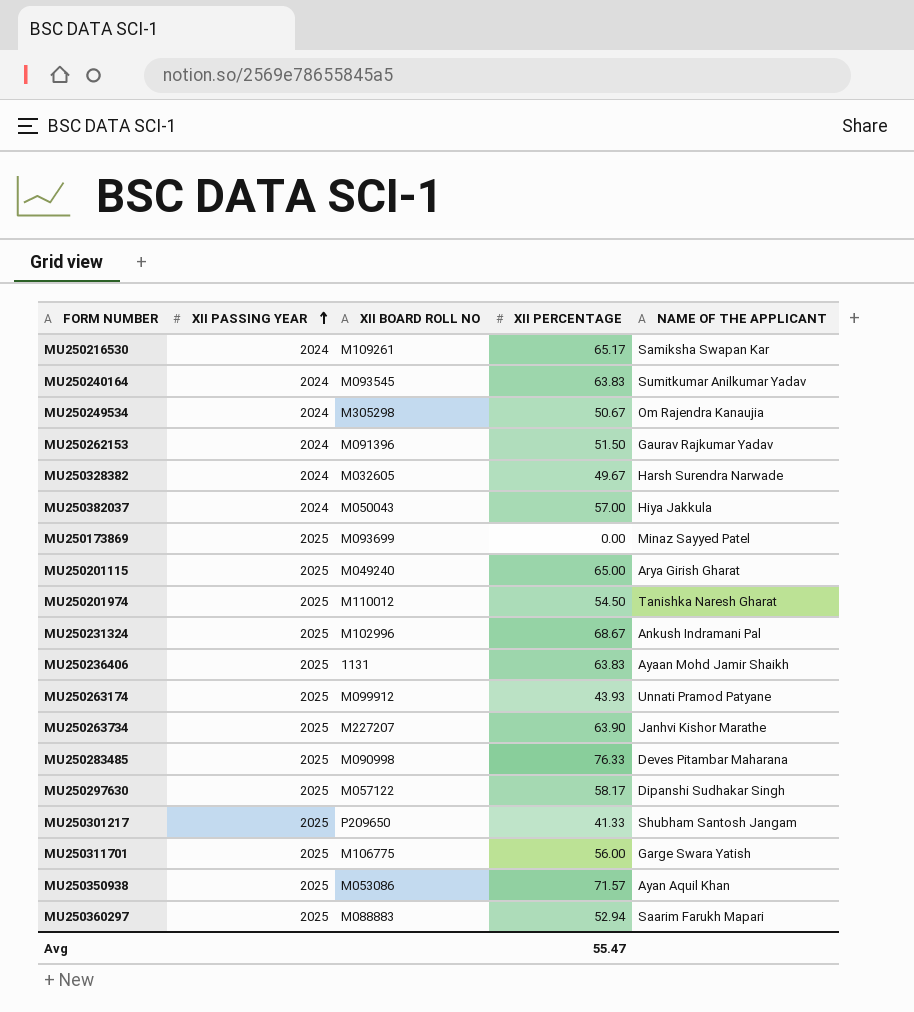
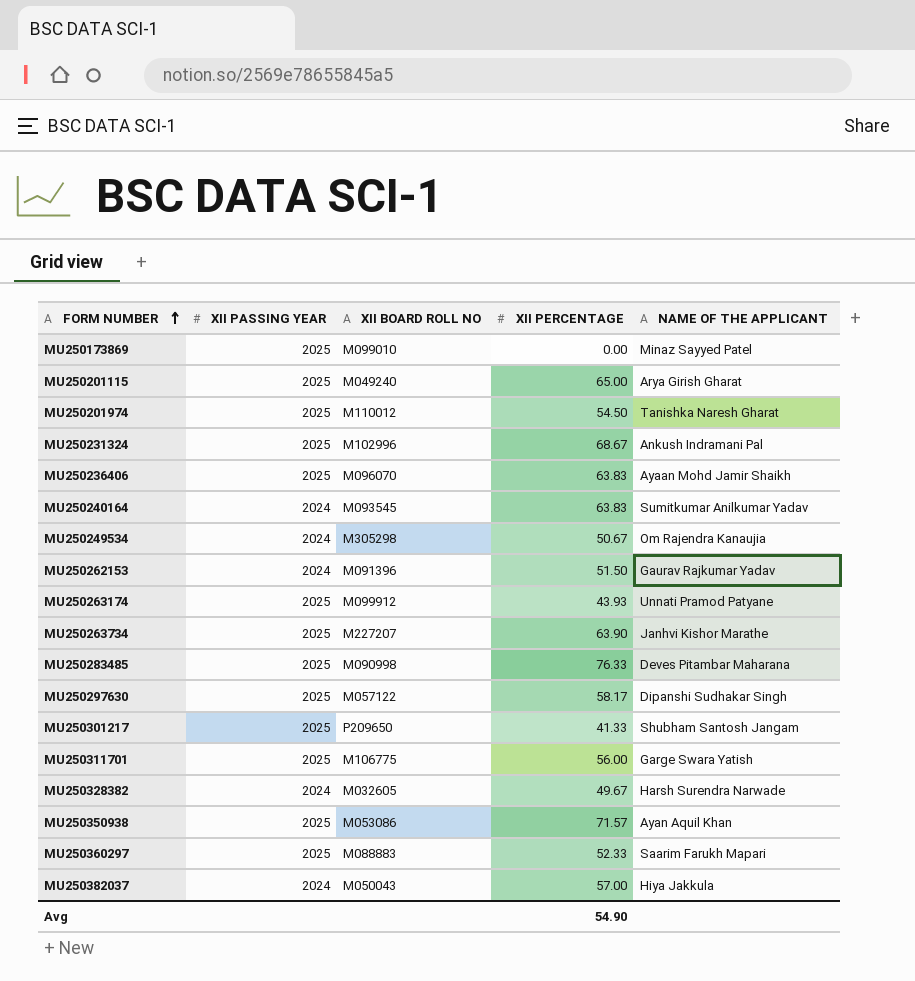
row order: XII PASSING YEAR ascending -> FORM NUMBER ascending
row MU250216530: 2024 | M109261 | 65.17 | Samiksha Swapan Kar -> none
MU250173869 | XII BOARD ROLL NO: M093699 -> M099010
MU250236406 | XII BOARD ROLL NO: 1131 -> M096070
MU250360297 | XII PERCENTAGE: 52.94 -> 52.33
Avg | XII PERCENTAGE: 55.47 -> 54.90

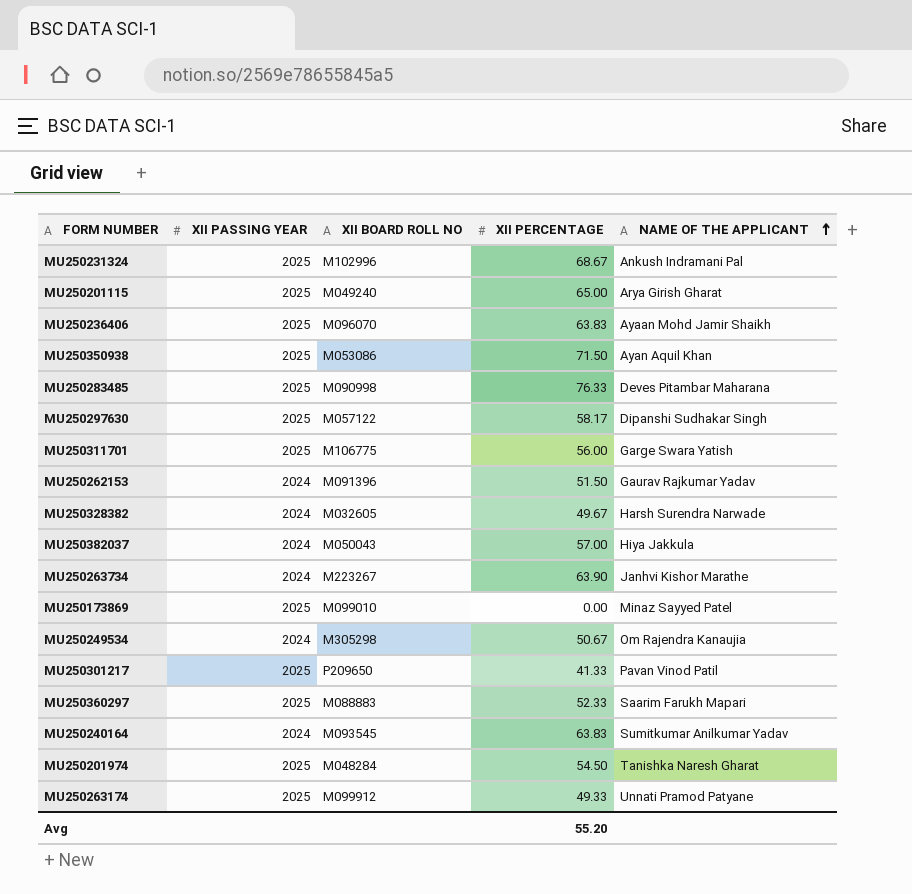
row order: FORM NUMBER ascending -> NAME OF THE APPLICANT ascending
MU250350938 | XII PERCENTAGE: 71.57 -> 71.50
MU250263734 | XII PASSING YEAR: 2025 -> 2024
MU250263734 | XII BOARD ROLL NO: M227207 -> M223267
MU250301217 | NAME OF THE APPLICANT: Shubham Santosh Jangam -> Pavan Vinod Patil
MU250201974 | XII BOARD ROLL NO: M110012 -> M048284
MU250263174 | XII PERCENTAGE: 43.93 -> 49.33
Avg | XII PERCENTAGE: 54.90 -> 55.20

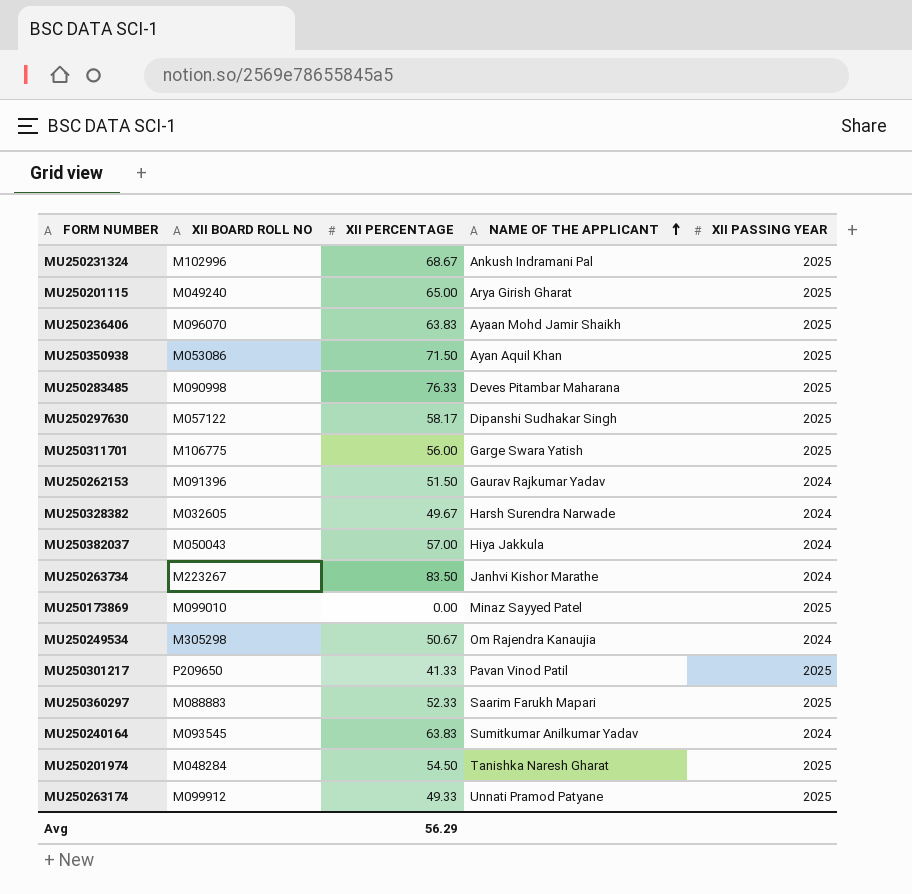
column XII PASSING YEAR | position: 2 -> 5
MU250263734 | XII PERCENTAGE: 63.90 -> 83.50
Avg | XII PERCENTAGE: 55.20 -> 56.29

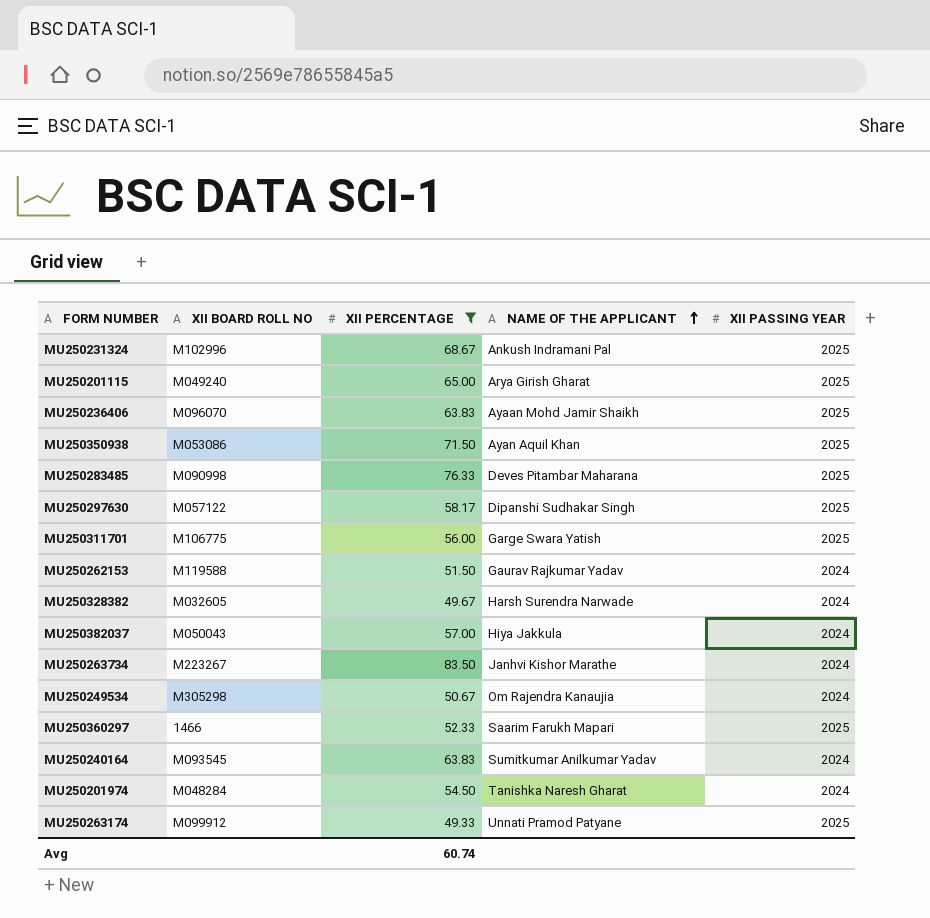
filter: none -> XII PERCENTAGE >= 49.33
MU250262153 | XII BOARD ROLL NO: M091396 -> M119588
MU250360297 | XII BOARD ROLL NO: M088883 -> 1466
MU250201974 | XII PASSING YEAR: 2025 -> 2024
Avg | XII PERCENTAGE: 56.29 -> 60.74

